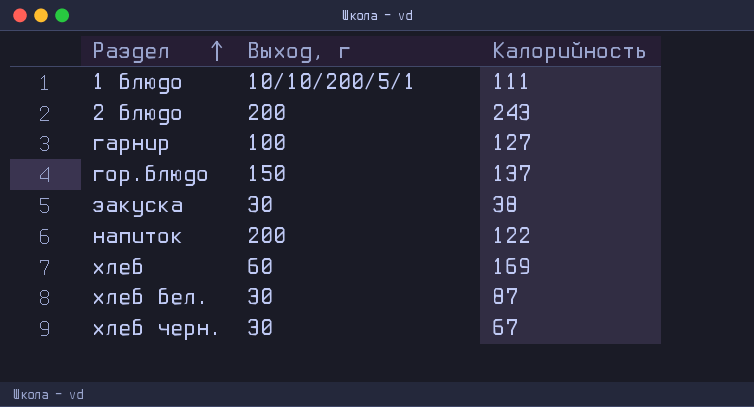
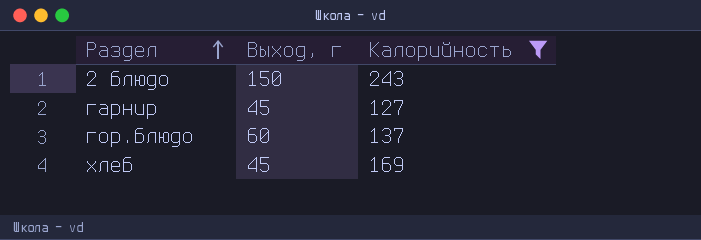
filter: none -> Калорийность >= 127
2 блюдо | Выход, г: 200 -> 150
гарнир | Выход, г: 100 -> 45
гор.блюдо | Выход, г: 150 -> 60
хлеб | Выход, г: 60 -> 45

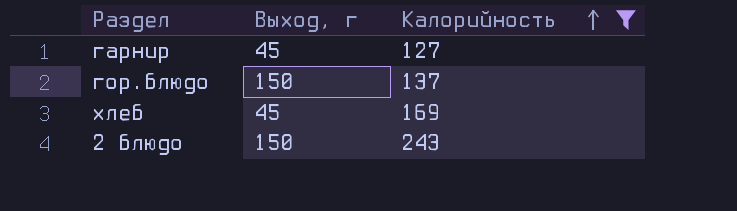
row order: Раздел ascending -> Калорийность ascending
гор.блюдо | Выход, г: 60 -> 150

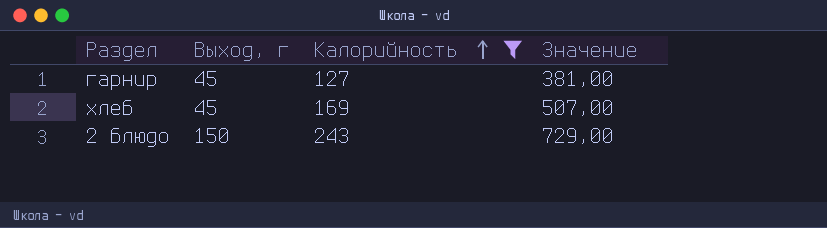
column Значение | formula: none -> [Калорийность] * 3
row гор.блюдо: 150 | 137 -> none

